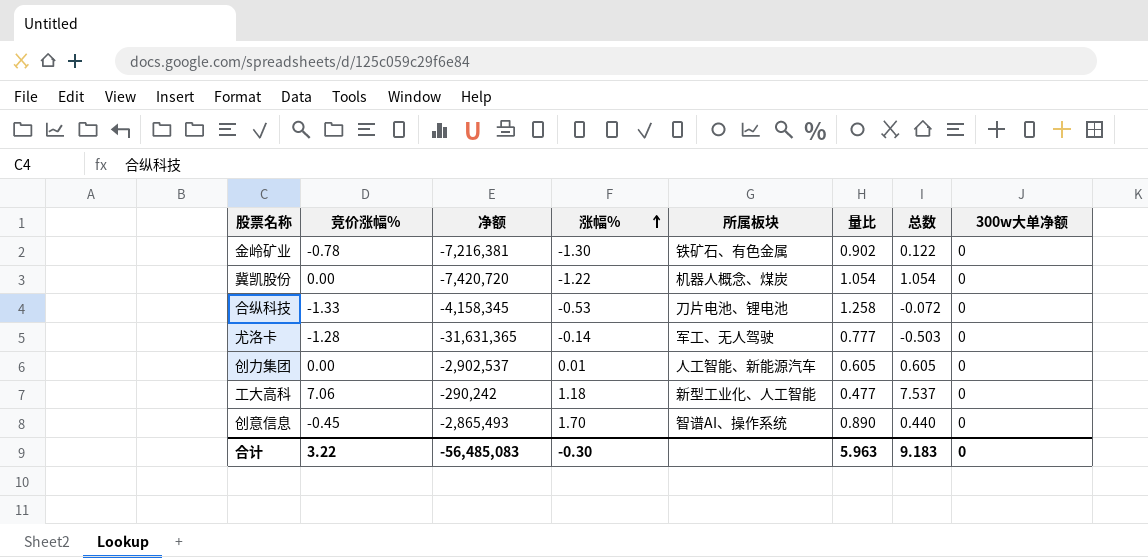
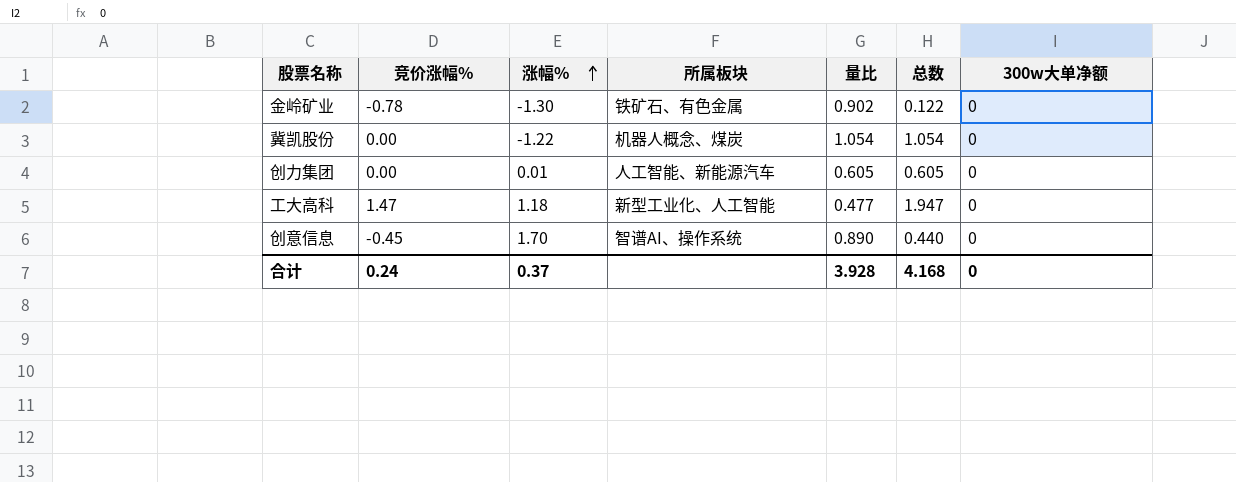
column 净额 | position: 3 -> none
row 合纵科技: -1.33 | -4,158,345 | -0.53 | 刀片电池、锂电池 | 1.258 | -0.072 | 0 -> none
row 尤洛卡: -1.28 | -31,631,365 | -0.14 | 军工、无人驾驶 | 0.777 | -0.503 | 0 -> none
工大高科 | 竞价涨幅%: 7.06 -> 1.47
工大高科 | 总数: 7.537 -> 1.947
合计 | 竞价涨幅%: 3.22 -> 0.24
合计 | 涨幅%: -0.30 -> 0.37
合计 | 量比: 5.963 -> 3.928
合计 | 总数: 9.183 -> 4.168

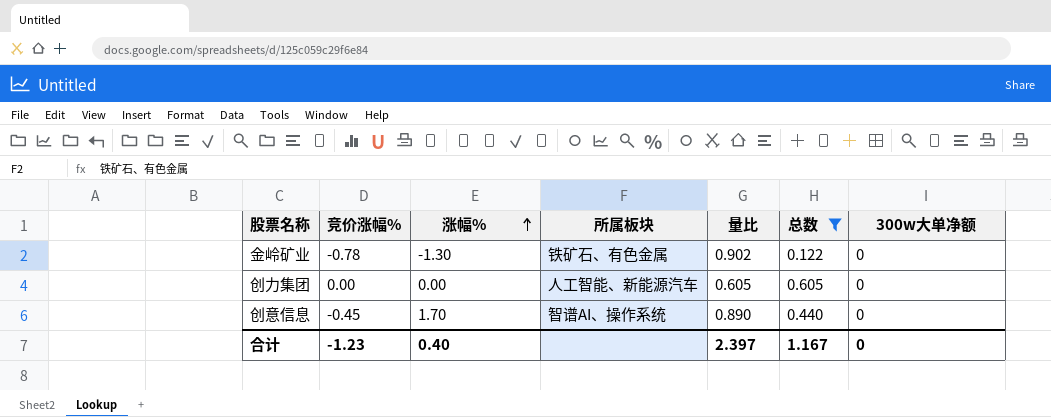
filter: none -> 总数 <= 0.605
创力集团 | 涨幅%: 0.01 -> 0.00
合计 | 竞价涨幅%: 0.24 -> -1.23
合计 | 涨幅%: 0.37 -> 0.40
合计 | 量比: 3.928 -> 2.397
合计 | 总数: 4.168 -> 1.167

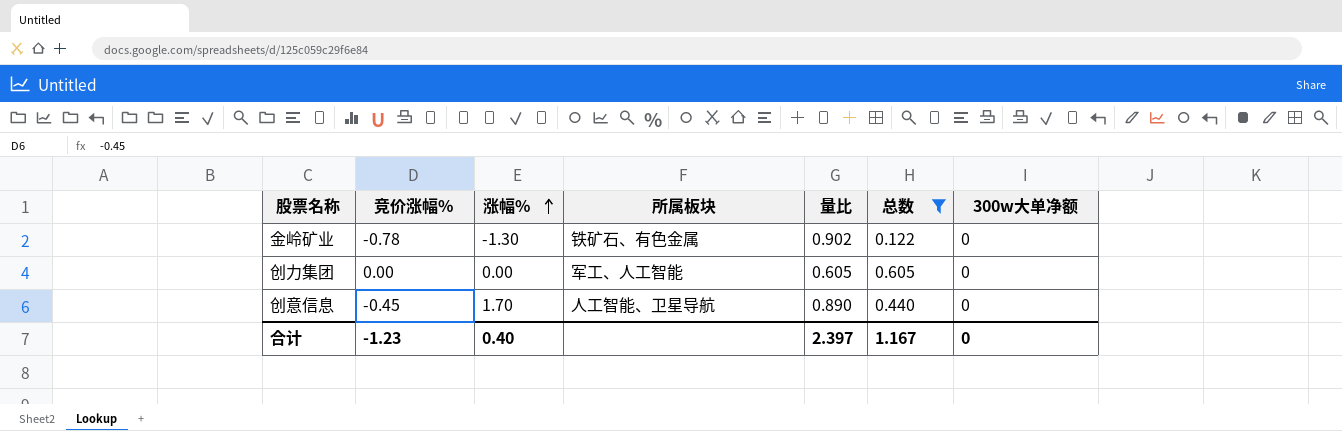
创力集团 | 所属板块: 人工智能、新能源汽车 -> 军工、人工智能
创意信息 | 所属板块: 智谱AI、操作系统 -> 人工智能、卫星导航

